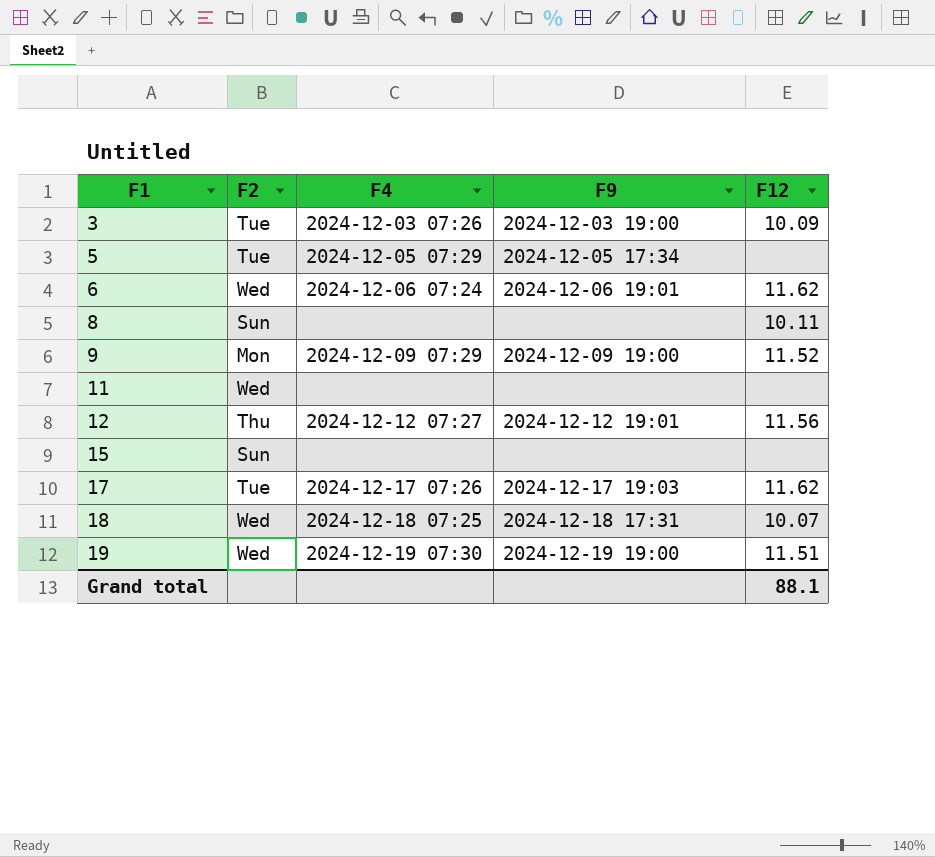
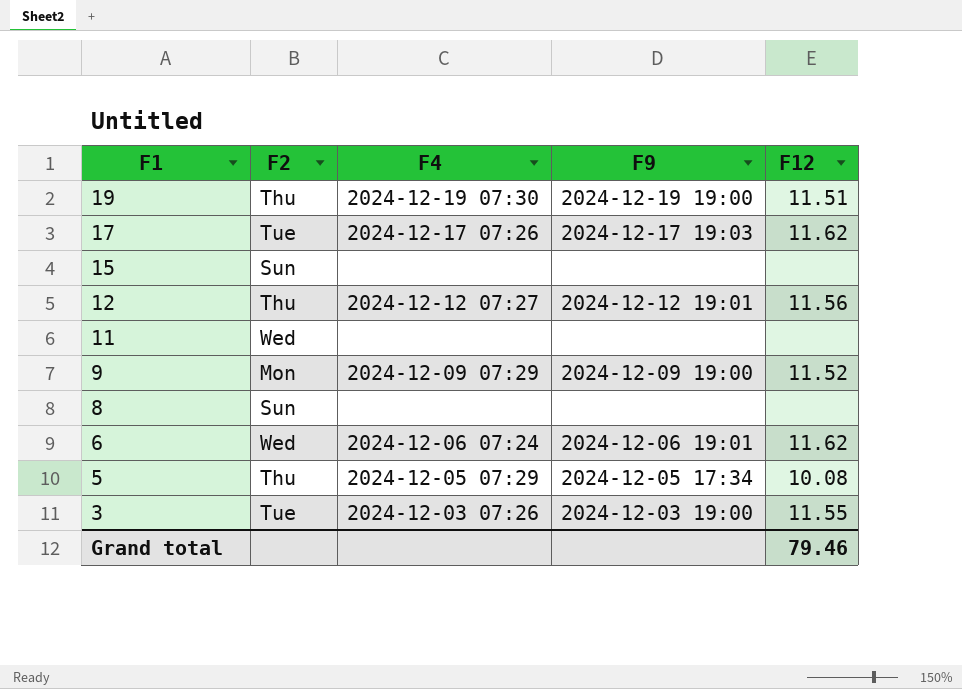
row order: F1 ascending -> F1 descending
row 18: Wed | 2024-12-18 07:25 | 2024-12-18 17:31 | 10.07 -> none
19 | F2: Wed -> Thu
8 | F12: 10.11 -> none
5 | F2: Tue -> Thu
5 | F12: none -> 10.08
3 | F12: 10.09 -> 11.55
Grand total | F12: 88.1 -> 79.46

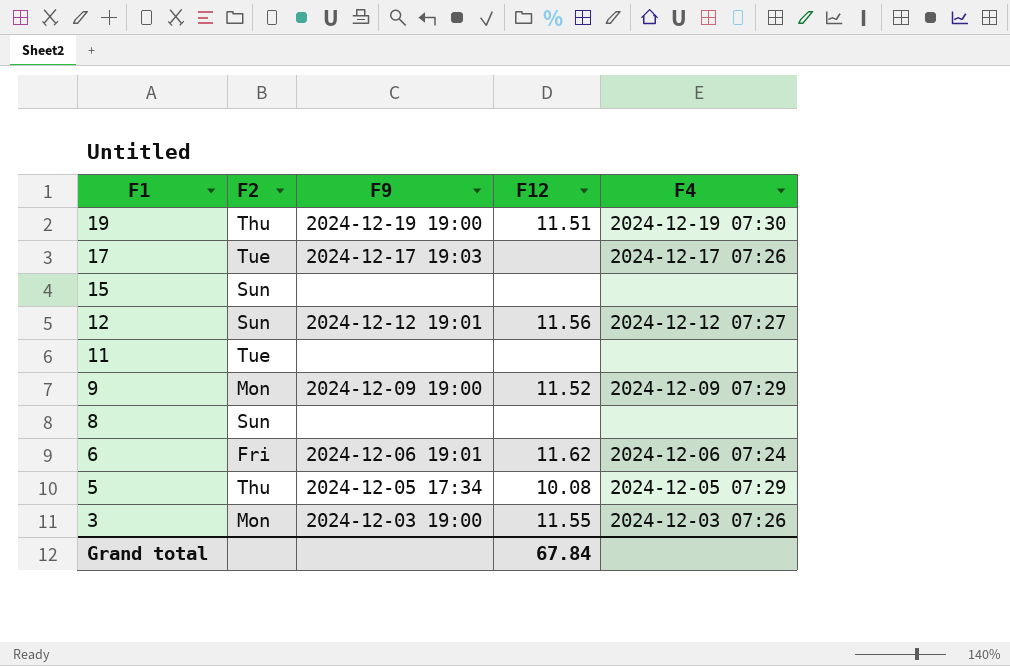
column F4 | position: 3 -> 5
17 | F12: 11.62 -> none
12 | F2: Thu -> Sun
11 | F2: Wed -> Tue
6 | F2: Wed -> Fri
3 | F2: Tue -> Mon
Grand total | F12: 79.46 -> 67.84

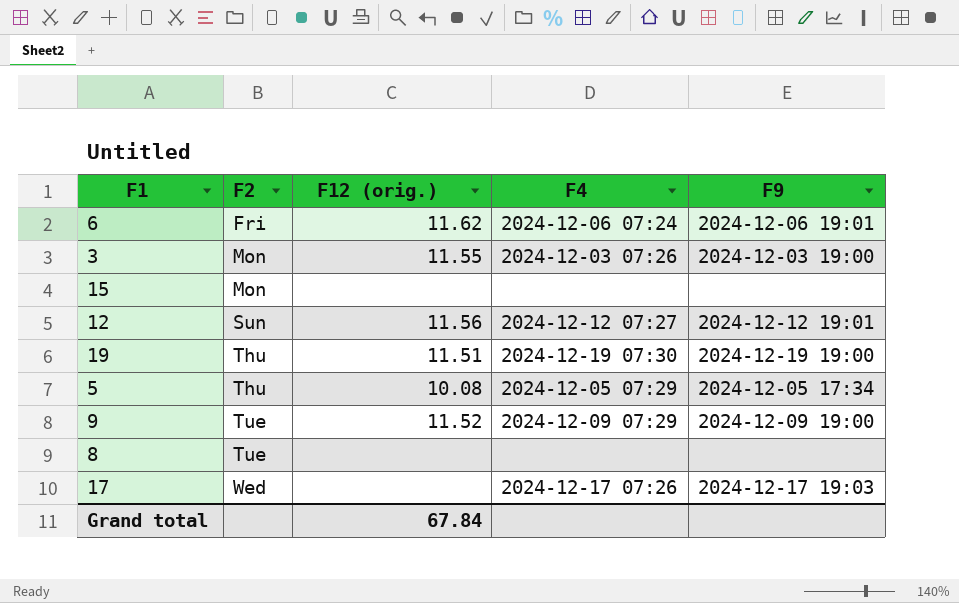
row order: F1 descending -> F2 ascending
column name: F12 -> F12 (orig.)
column F9 | position: 3 -> 5
row 11: Tue | none | none | none -> none
15 | F2: Sun -> Mon
9 | F2: Mon -> Tue
8 | F2: Sun -> Tue
17 | F2: Tue -> Wed

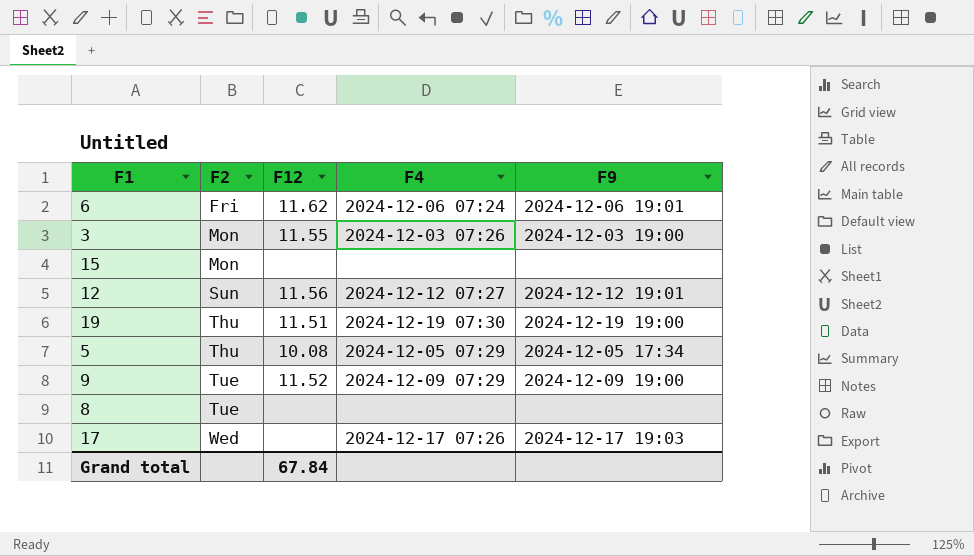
column name: F12 (orig.) -> F12

